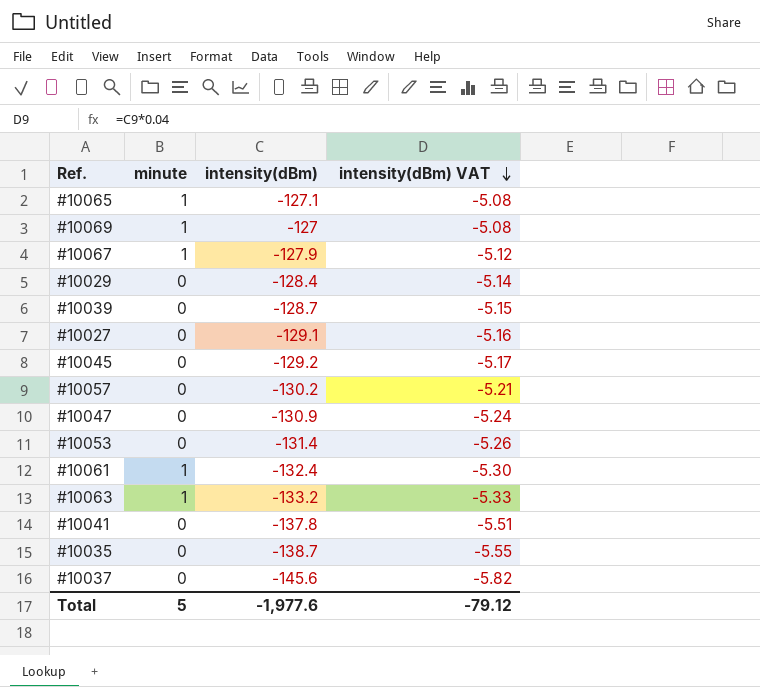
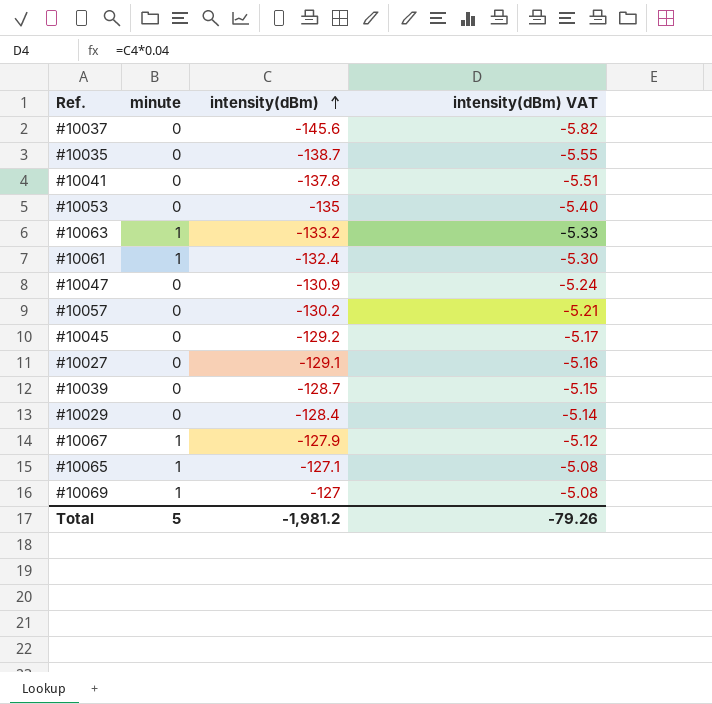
row order: intensity(dBm) VAT descending -> intensity(dBm) ascending
#10053 | intensity(dBm): -131.4 -> -135
#10053 | intensity(dBm) VAT: -5.26 -> -5.40
Total | intensity(dBm): -1,977.6 -> -1,981.2
Total | intensity(dBm) VAT: -79.12 -> -79.26

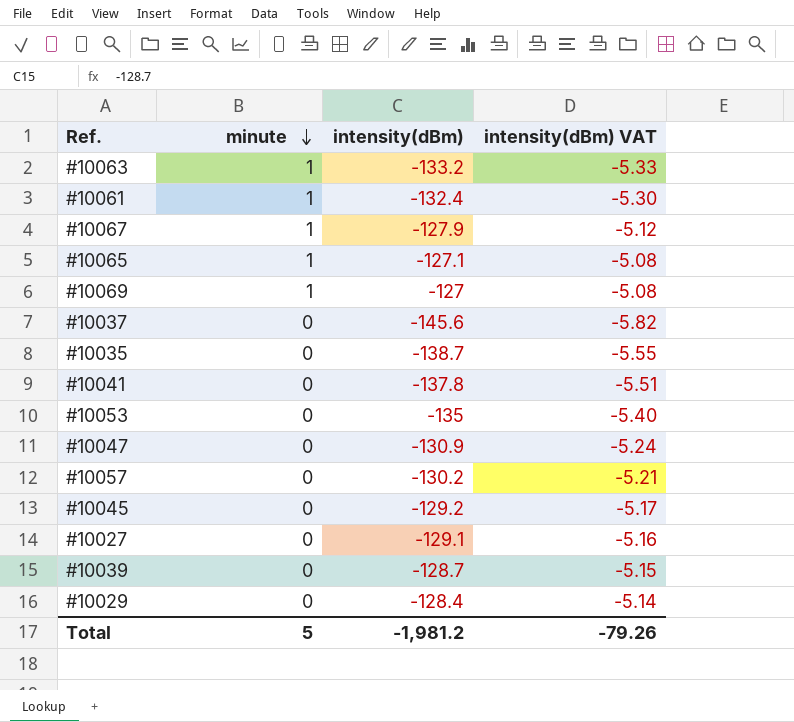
row order: intensity(dBm) ascending -> minute descending

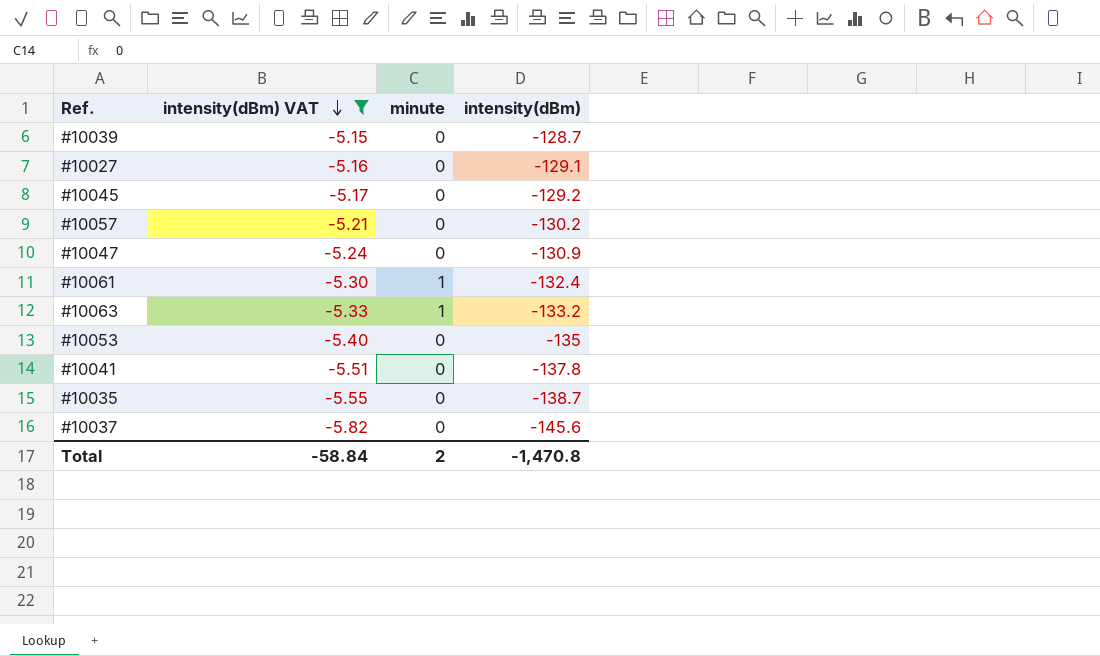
filter: none -> intensity(dBm) VAT <= -5.15
row order: minute descending -> intensity(dBm) VAT descending
column intensity(dBm) VAT | position: 4 -> 2
Total | intensity(dBm) VAT: -79.26 -> -58.84
Total | minute: 5 -> 2
Total | intensity(dBm): -1,981.2 -> -1,470.8

